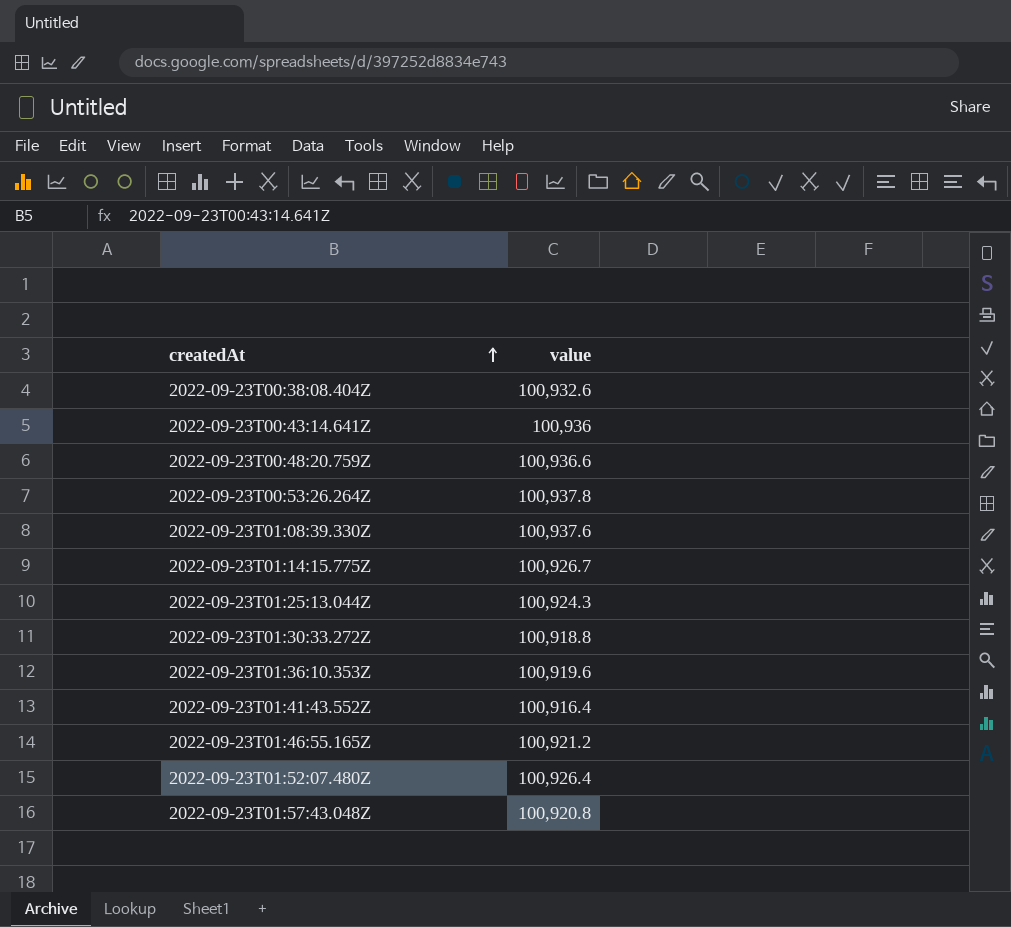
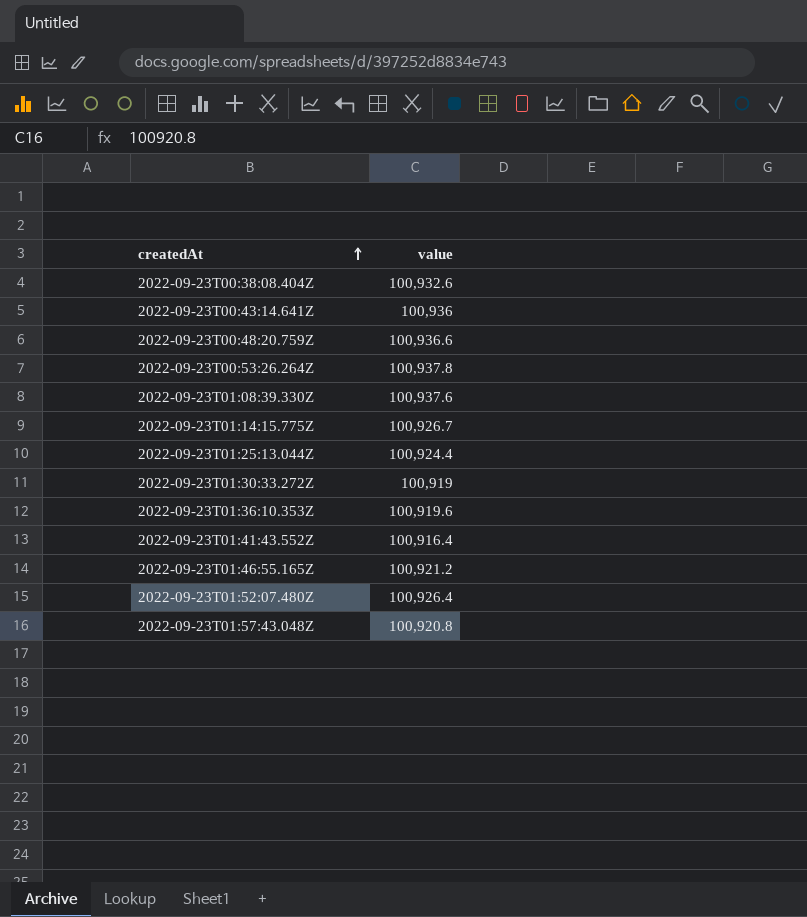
2022-09-23T01:25:13.044Z | value: 100,924.3 -> 100,924.4
2022-09-23T01:30:33.272Z | value: 100,918.8 -> 100,919

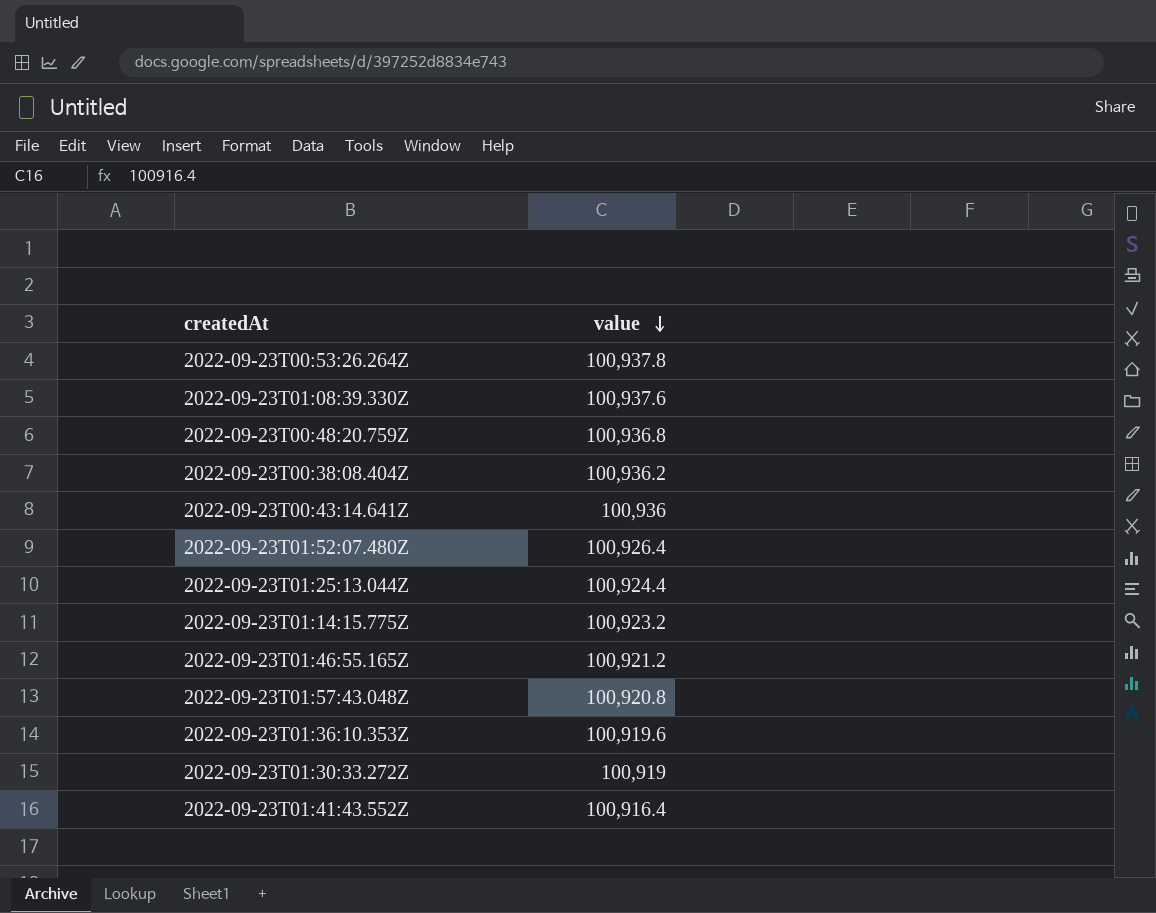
row order: createdAt ascending -> value descending
2022-09-23T00:48:20.759Z | value: 100,936.6 -> 100,936.8
2022-09-23T00:38:08.404Z | value: 100,932.6 -> 100,936.2
2022-09-23T01:14:15.775Z | value: 100,926.7 -> 100,923.2

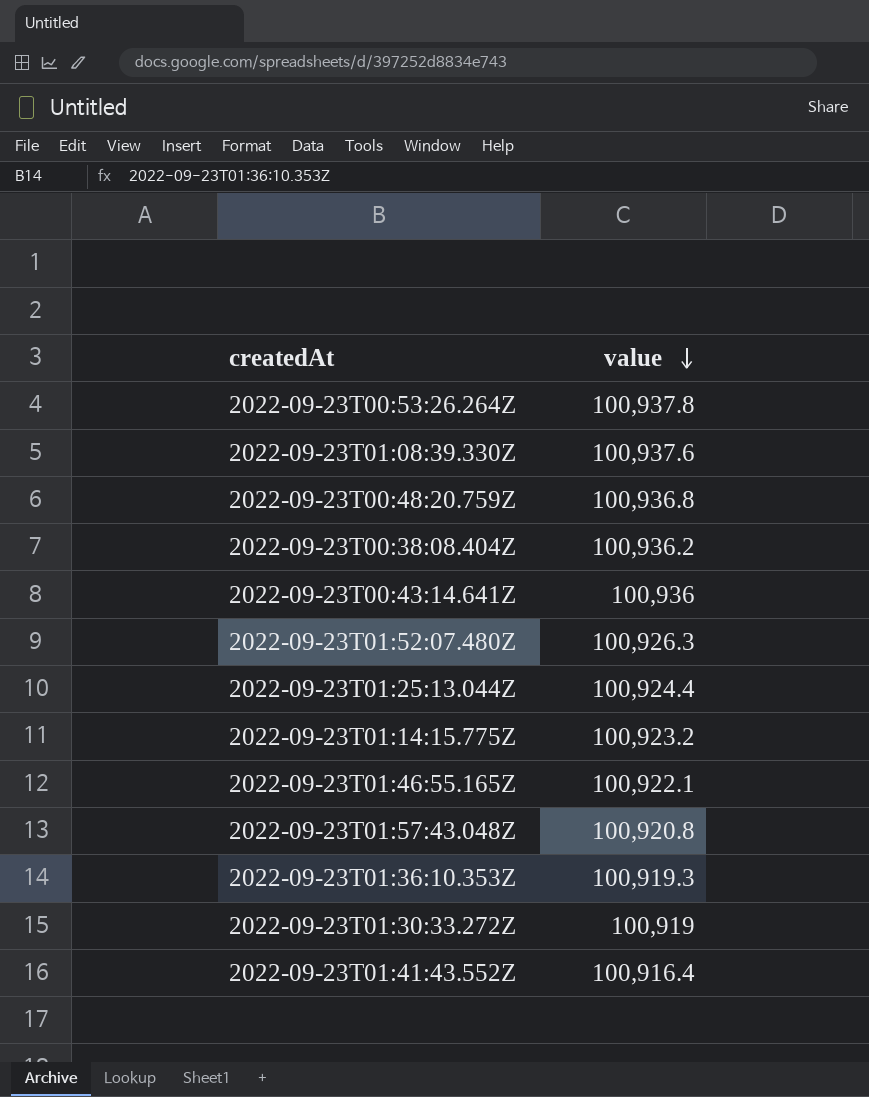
2022-09-23T01:52:07.480Z | value: 100,926.4 -> 100,926.3
2022-09-23T01:46:55.165Z | value: 100,921.2 -> 100,922.1
2022-09-23T01:36:10.353Z | value: 100,919.6 -> 100,919.3

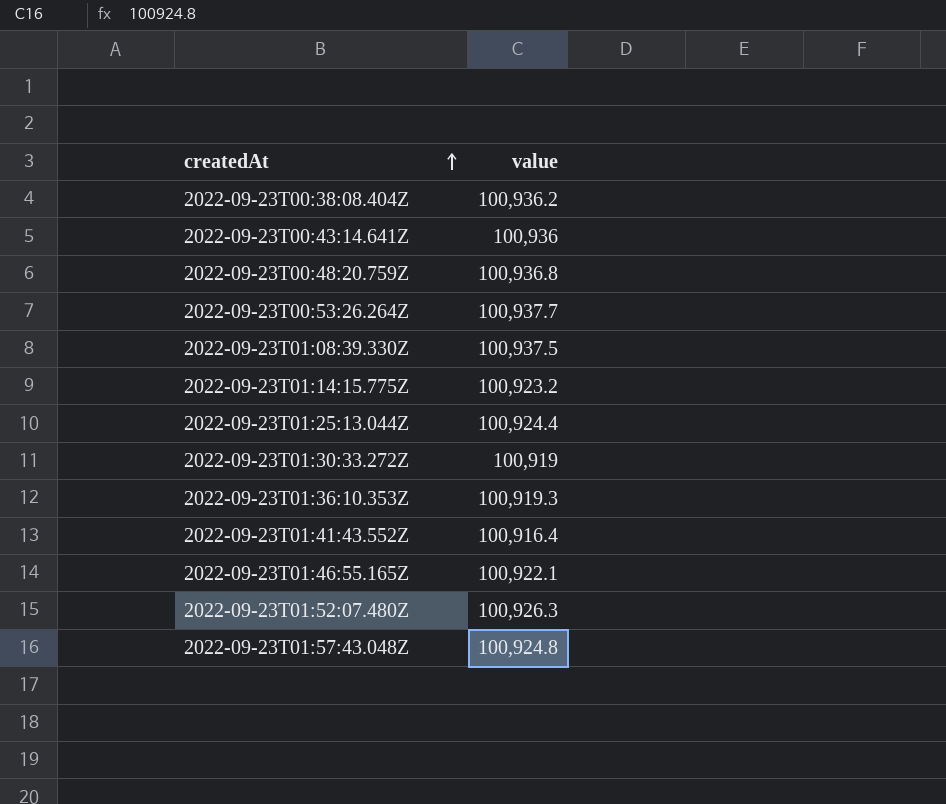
row order: value descending -> createdAt ascending
2022-09-23T00:53:26.264Z | value: 100,937.8 -> 100,937.7
2022-09-23T01:08:39.330Z | value: 100,937.6 -> 100,937.5
2022-09-23T01:57:43.048Z | value: 100,920.8 -> 100,924.8

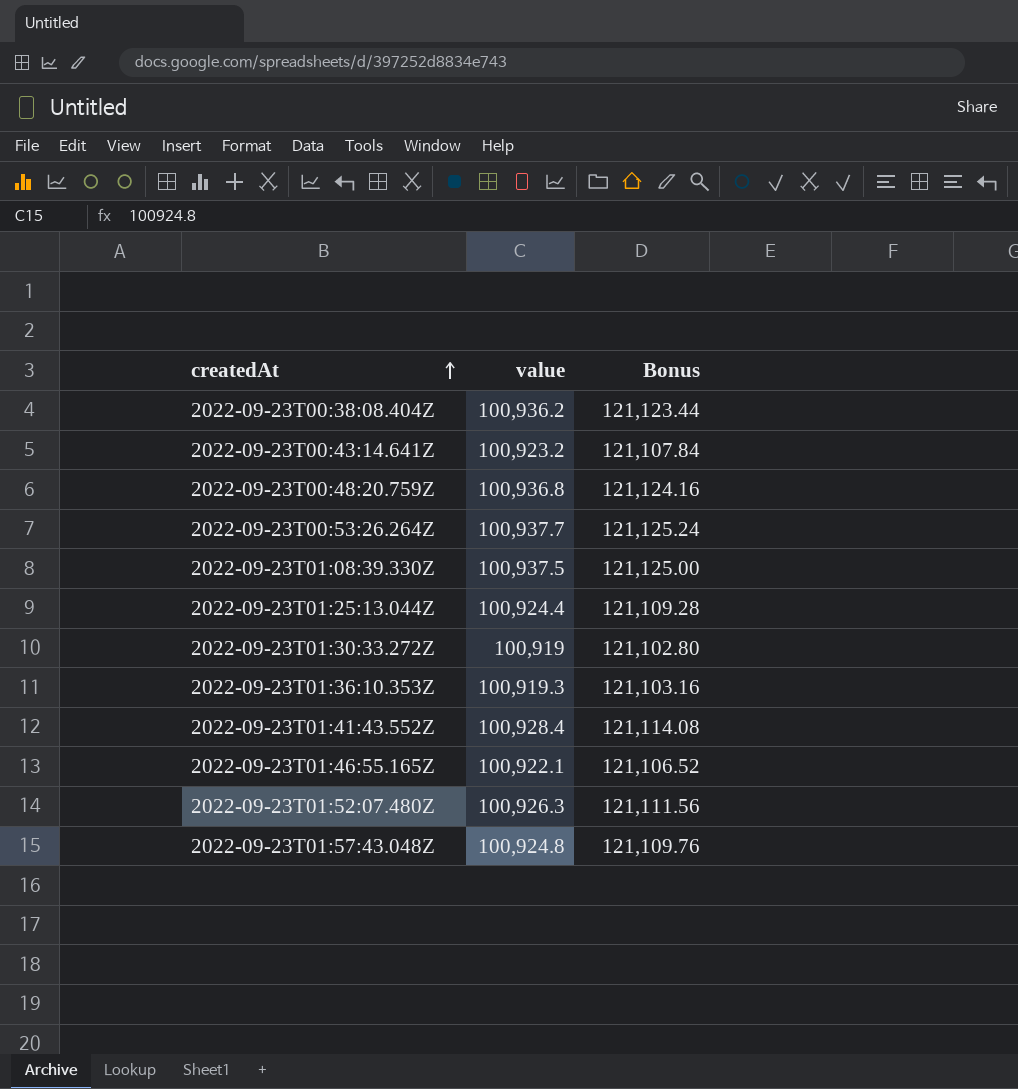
column Bonus | formula: none -> [value] * 1.2
row 2022-09-23T01:14:15.775Z: 100,923.2 -> none
2022-09-23T00:43:14.641Z | value: 100,936 -> 100,923.2
2022-09-23T01:41:43.552Z | value: 100,916.4 -> 100,928.4

